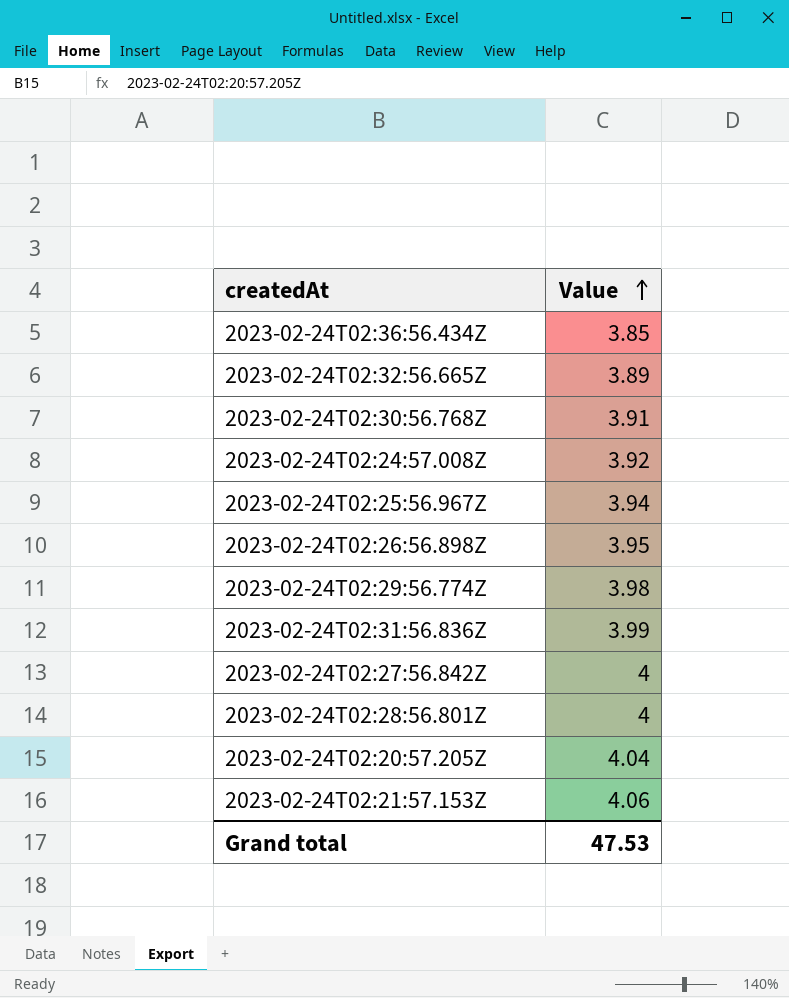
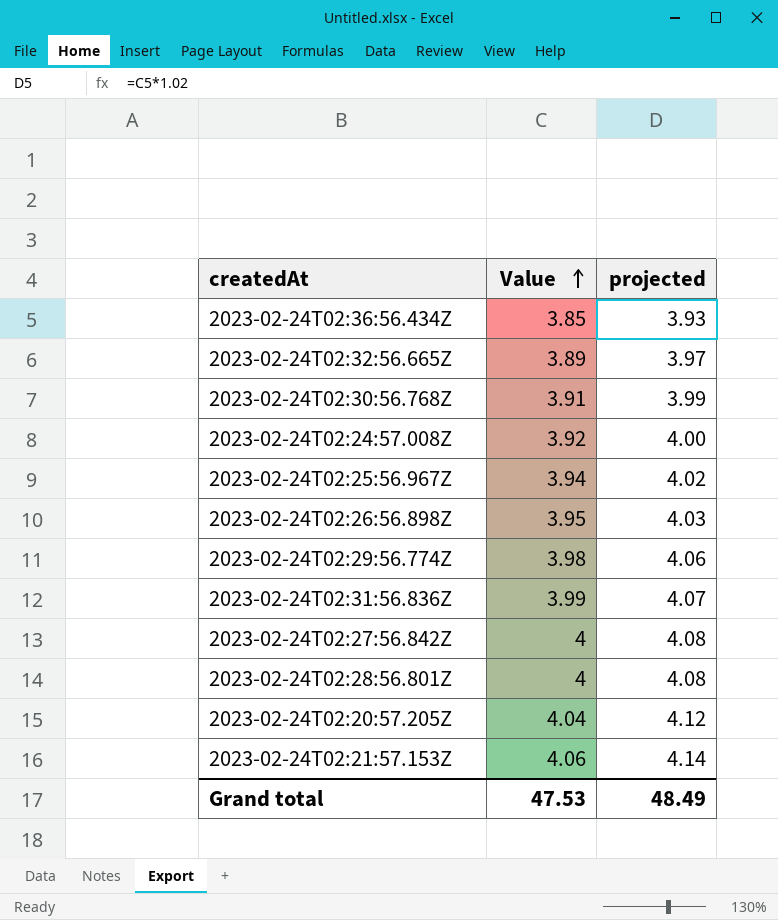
column projected | formula: none -> [Value] * 1.02

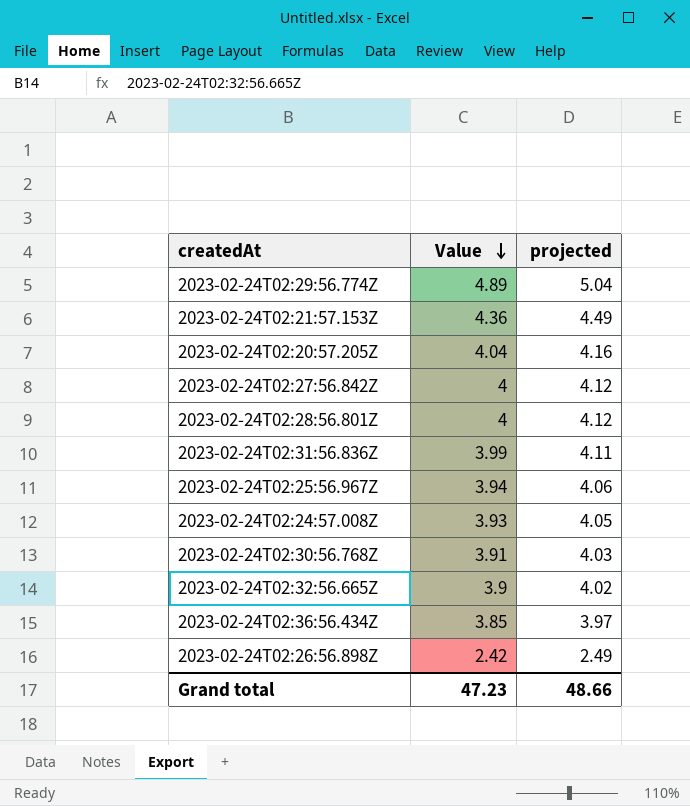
row order: Value ascending -> Value descending
column projected | formula: [Value] * 1.02 -> [Value] * 1.03
2023-02-24T02:29:56.774Z | Value: 3.98 -> 4.89
2023-02-24T02:21:57.153Z | Value: 4.06 -> 4.36
2023-02-24T02:24:57.008Z | Value: 3.92 -> 3.93
2023-02-24T02:32:56.665Z | Value: 3.89 -> 3.9
2023-02-24T02:26:56.898Z | Value: 3.95 -> 2.42
Grand total | Value: 47.53 -> 47.23
Grand total | projected: 48.49 -> 48.66

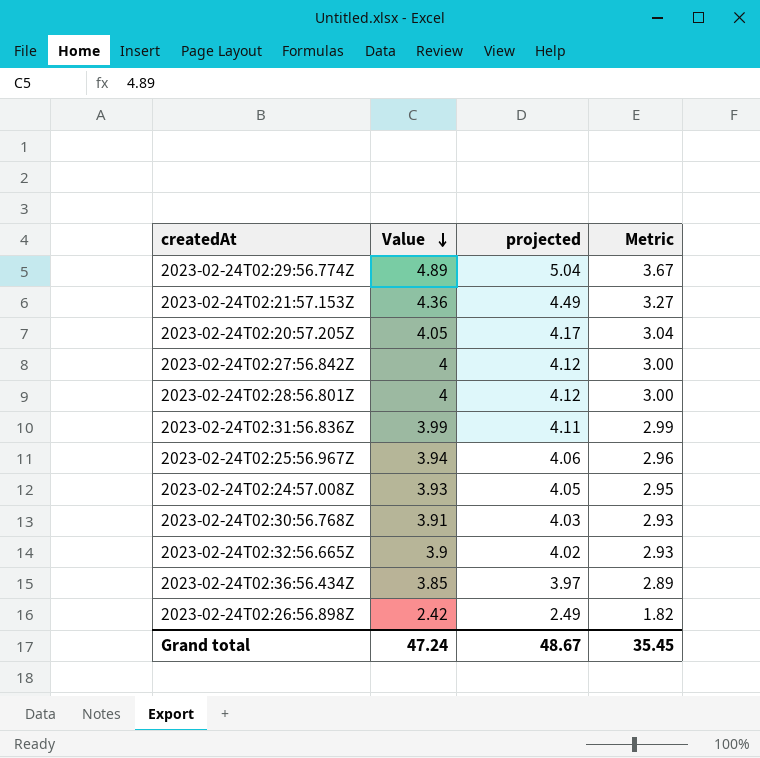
column Metric | formula: none -> [Value] * 0.75
2023-02-24T02:20:57.205Z | Value: 4.04 -> 4.05
2023-02-24T02:20:57.205Z | projected: 4.16 -> 4.17
Grand total | Value: 47.23 -> 47.24
Grand total | projected: 48.66 -> 48.67

